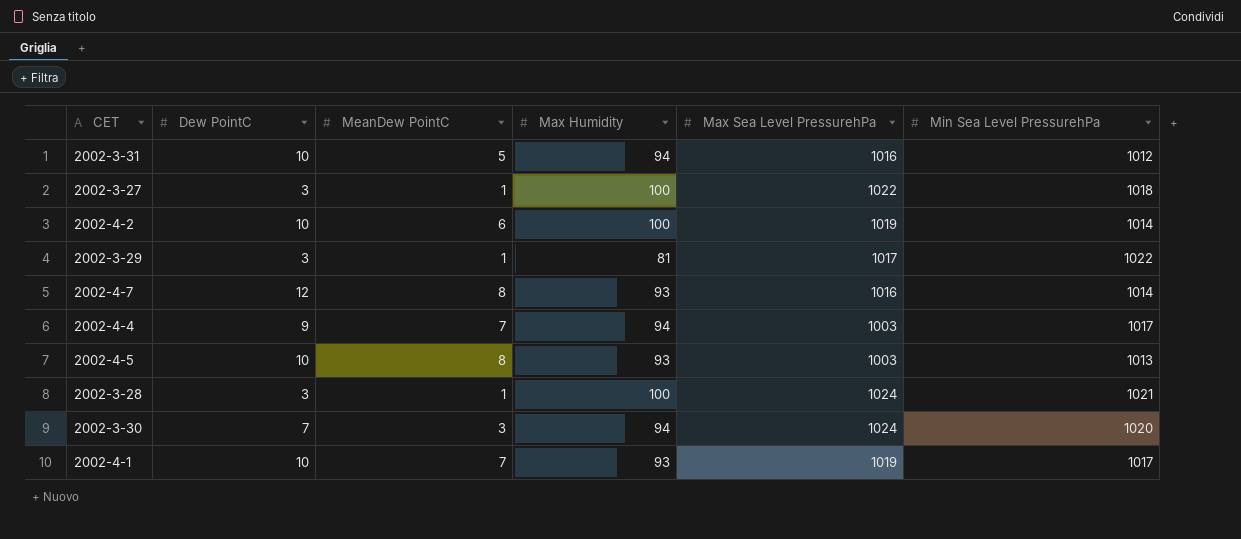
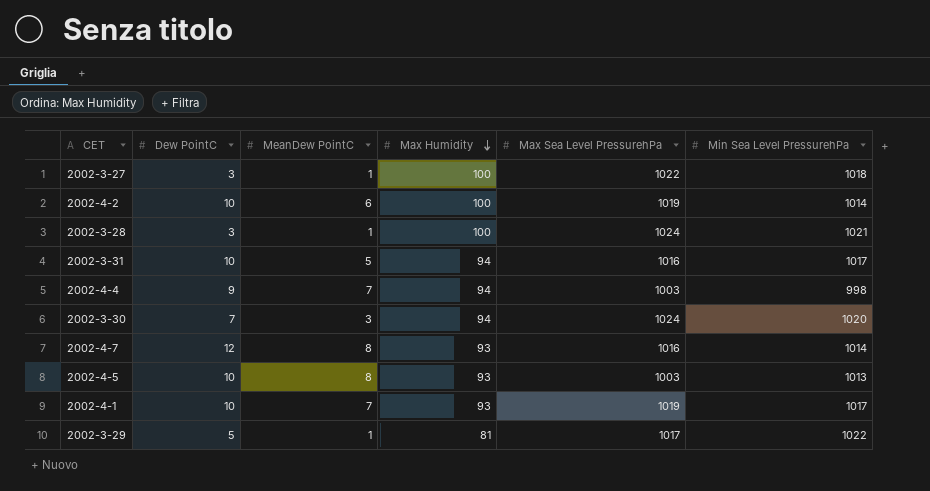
row order: none -> Max Humidity descending
2002-3-31 | Min Sea Level PressurehPa: 1012 -> 1017
2002-4-4 | Min Sea Level PressurehPa: 1017 -> 998
2002-3-29 | Dew PointC: 3 -> 5

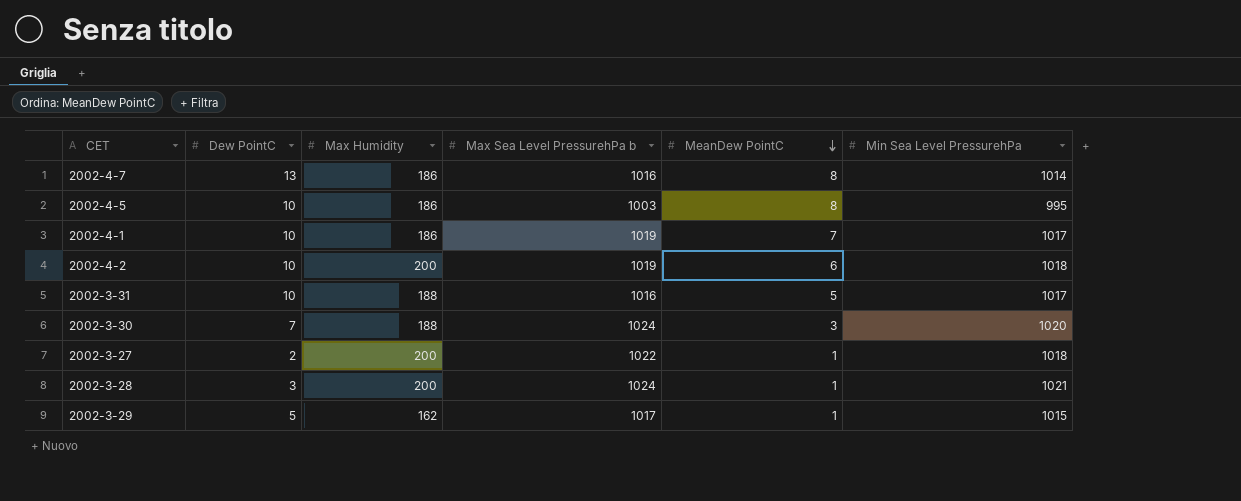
row order: Max Humidity descending -> MeanDew PointC descending
column name: Max Sea Level PressurehPa -> Max Sea Level PressurehPa b
column MeanDew PointC | position: 3 -> 5
row 2002-4-4: 9 | 7 | 94 | 1003 | 998 -> none
2002-4-7 | Dew PointC: 12 -> 13
2002-4-7 | Max Humidity: 93 -> 186
2002-4-5 | Max Humidity: 93 -> 186
2002-4-5 | Min Sea Level PressurehPa: 1013 -> 995
2002-4-1 | Max Humidity: 93 -> 186
2002-4-2 | Max Humidity: 100 -> 200
2002-4-2 | Min Sea Level PressurehPa: 1014 -> 1018
2002-3-31 | Max Humidity: 94 -> 188
2002-3-30 | Max Humidity: 94 -> 188
2002-3-27 | Dew PointC: 3 -> 2
2002-3-27 | Max Humidity: 100 -> 200
2002-3-28 | Max Humidity: 100 -> 200
2002-3-29 | Max Humidity: 81 -> 162
2002-3-29 | Min Sea Level PressurehPa: 1022 -> 1015

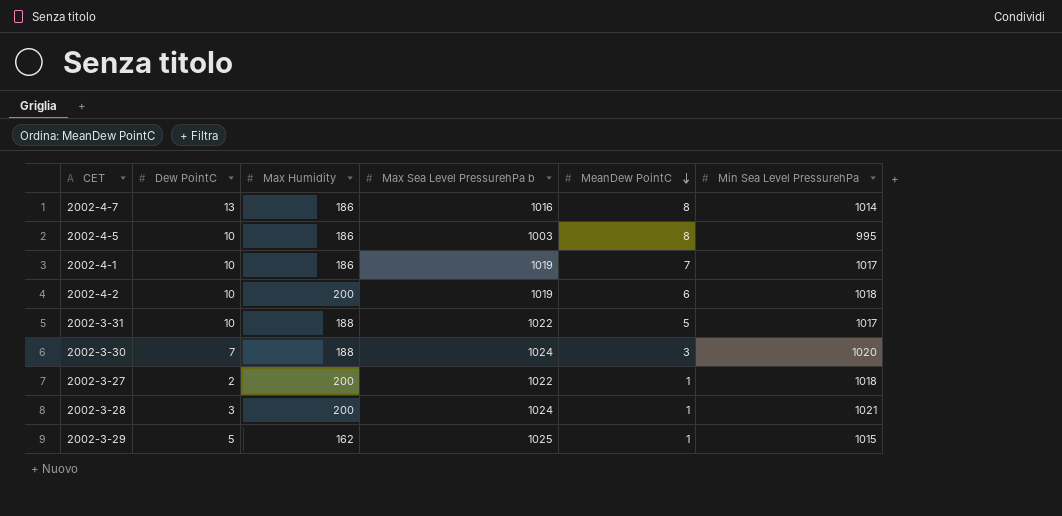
2002-3-31 | Max Sea Level PressurehPa b: 1016 -> 1022
2002-3-29 | Max Sea Level PressurehPa b: 1017 -> 1025

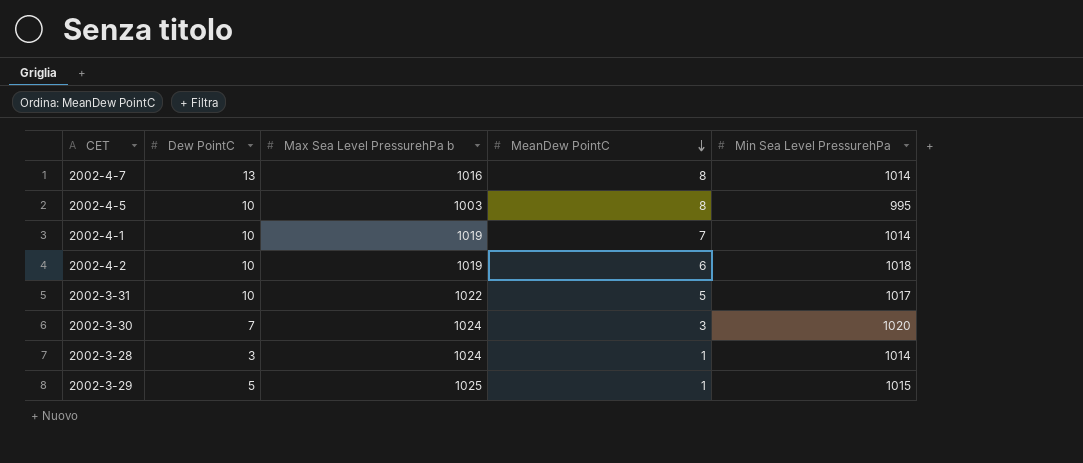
column Max Humidity | position: 3 -> none
row 2002-3-27: 2 | 200 | 1022 | 1 | 1018 -> none
2002-4-1 | Min Sea Level PressurehPa: 1017 -> 1014
2002-3-28 | Min Sea Level PressurehPa: 1021 -> 1014

